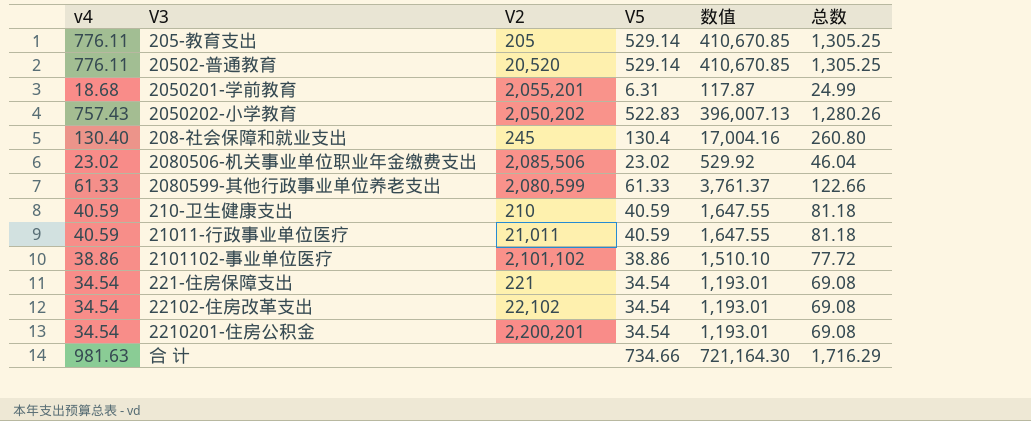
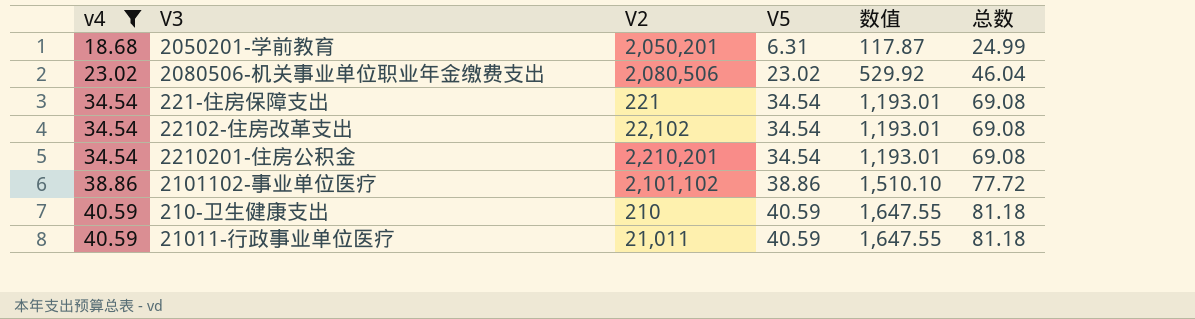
filter: none -> v4 <= 40.59
row order: none -> v4 ascending
2050201-学前教育 | V2: 2,055,201 -> 2,050,201
2080506-机关事业单位职业年金缴费支出 | V2: 2,085,506 -> 2,080,506
2210201-住房公积金 | V2: 2,200,201 -> 2,210,201

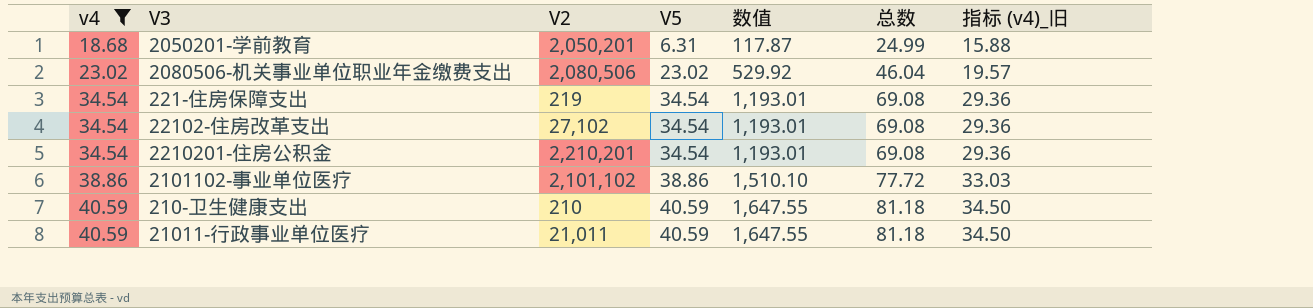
column 指标 (v4)_旧 | formula: none -> [v4] * 0.85
221-住房保障支出 | V2: 221 -> 219
22102-住房改革支出 | V2: 22,102 -> 27,102

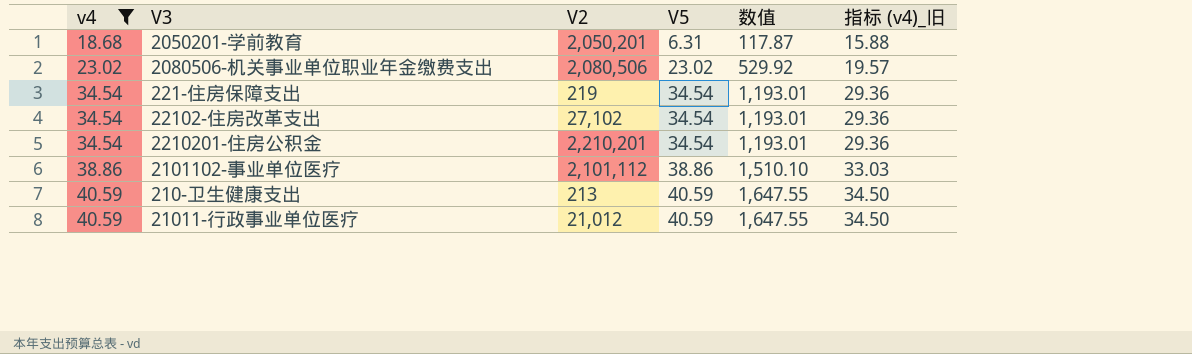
column 总数 | formula: [v4] + [V5] -> none
2101102-事业单位医疗 | V2: 2,101,102 -> 2,101,112
210-卫生健康支出 | V2: 210 -> 213
21011-行政事业单位医疗 | V2: 21,011 -> 21,012

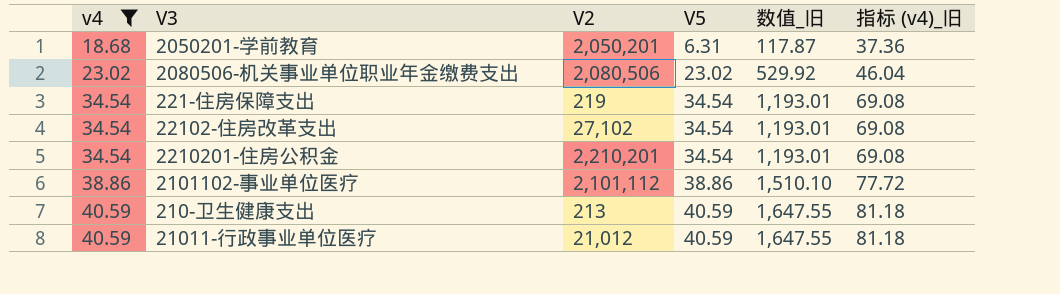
column name: 数值 -> 数值_旧
column 指标 (v4)_旧 | formula: [v4] * 0.85 -> [v4] * 2

